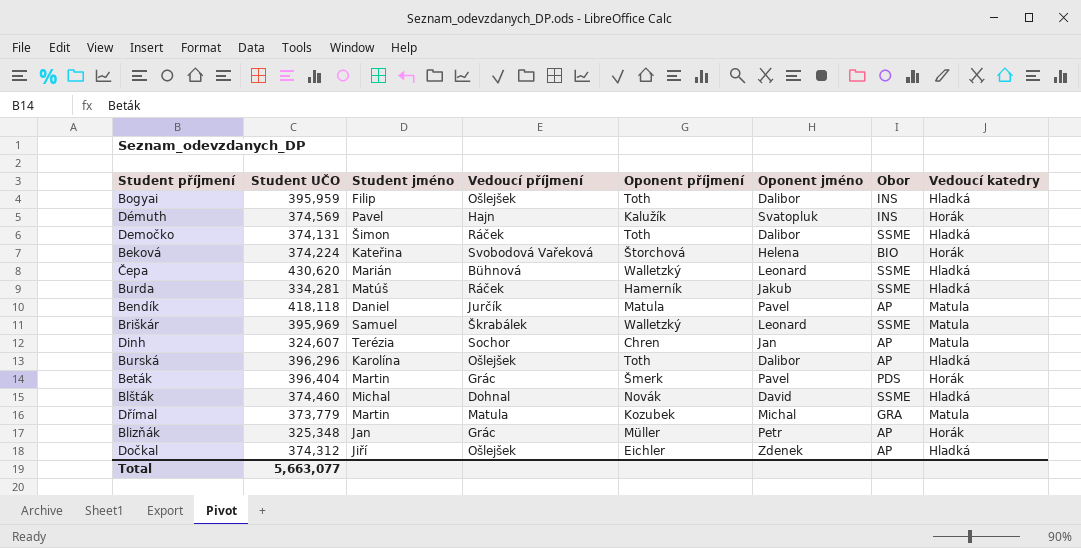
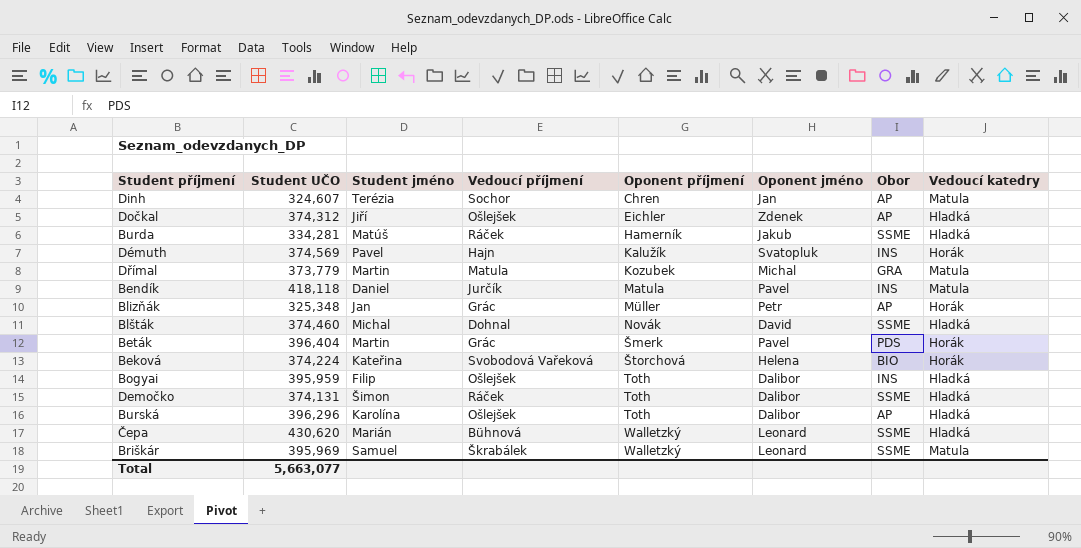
row order: none -> Oponent příjmení ascending
Bendík | Obor: AP -> INS

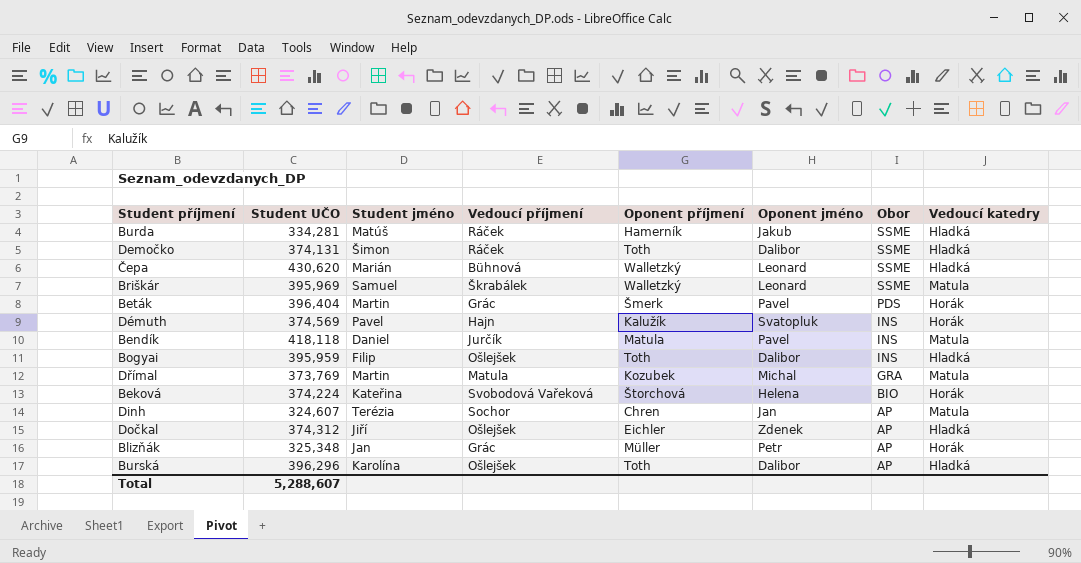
row order: Oponent příjmení ascending -> Obor descending
row Blšták: 374,460 | Michal | Dohnal | Novák | David | SSME | Hladká -> none
Dřímal | Student UČO: 373,779 -> 373,769
Total | Student UČO: 5,663,077 -> 5,288,607

